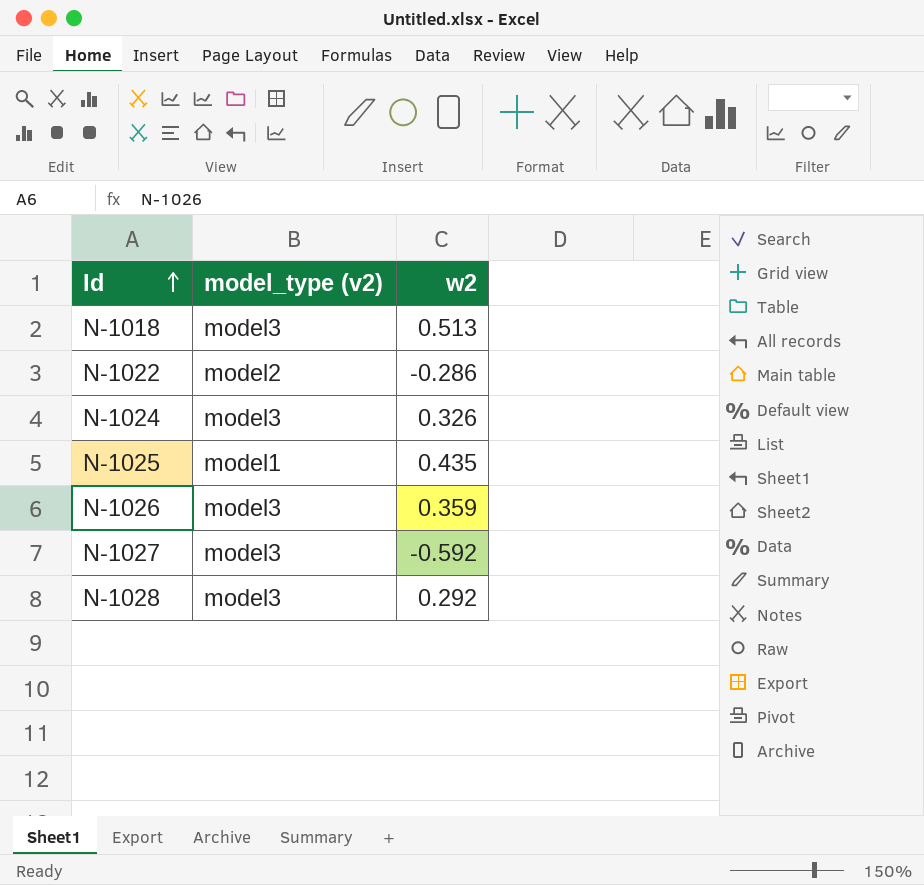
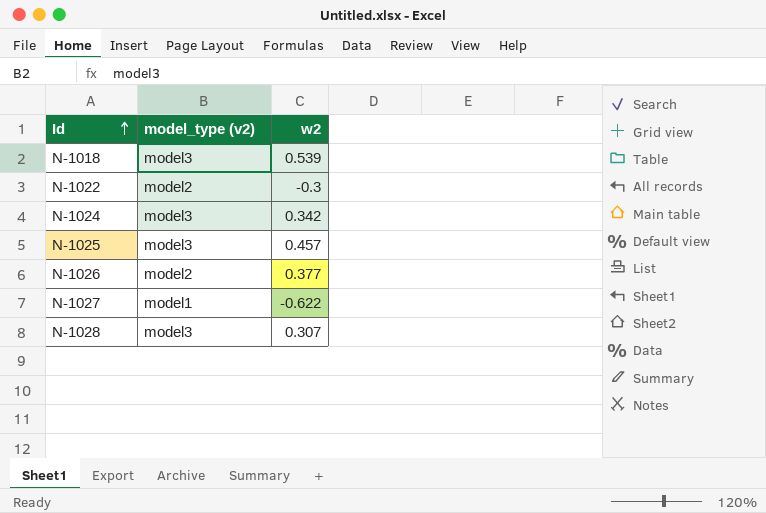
N-1018 | w2: 0.513 -> 0.539
N-1022 | w2: -0.286 -> -0.3
N-1024 | w2: 0.326 -> 0.342
N-1025 | model_type (v2): model1 -> model3
N-1025 | w2: 0.435 -> 0.457
N-1026 | model_type (v2): model3 -> model2
N-1026 | w2: 0.359 -> 0.377
N-1027 | model_type (v2): model3 -> model1
N-1027 | w2: -0.592 -> -0.622
N-1028 | w2: 0.292 -> 0.307

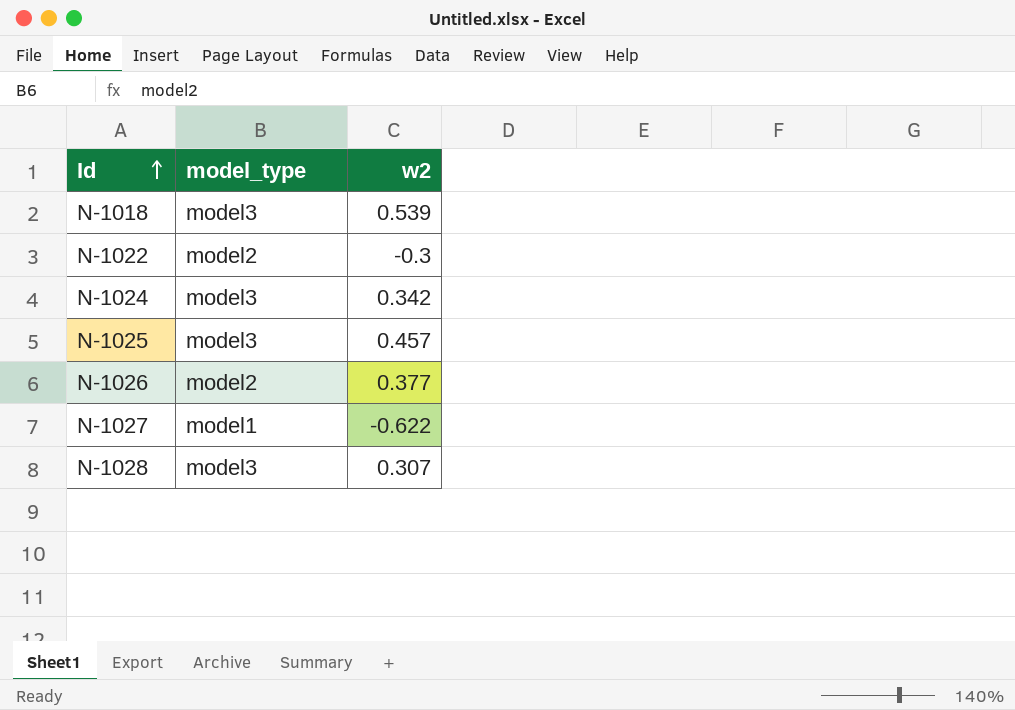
column name: model_type (v2) -> model_type

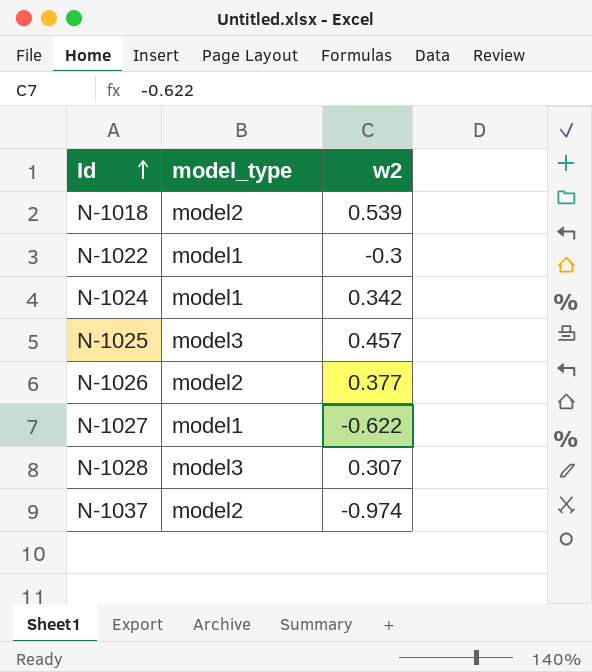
N-1018 | model_type: model3 -> model2
N-1022 | model_type: model2 -> model1
N-1024 | model_type: model3 -> model1
row N-1037: none -> model2 | -0.974

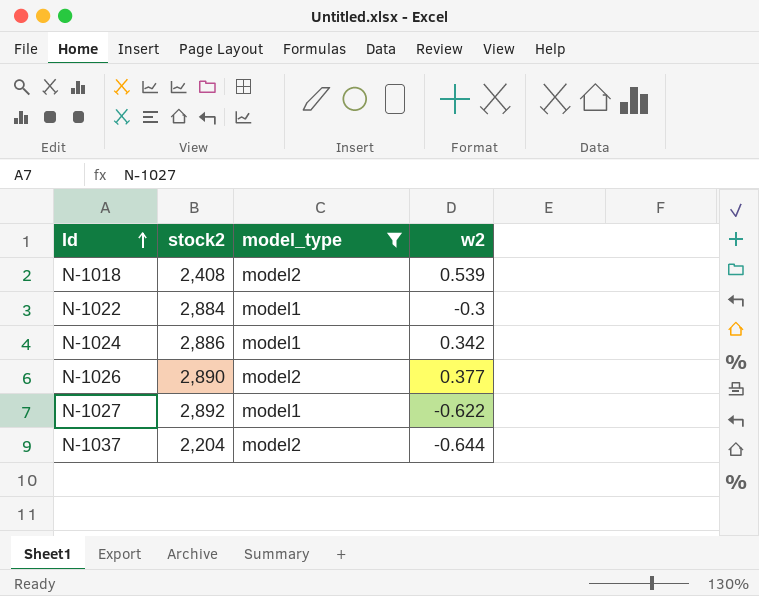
filter: none -> model_type != model3
column stock2 | position: none -> 2
N-1037 | w2: -0.974 -> -0.644

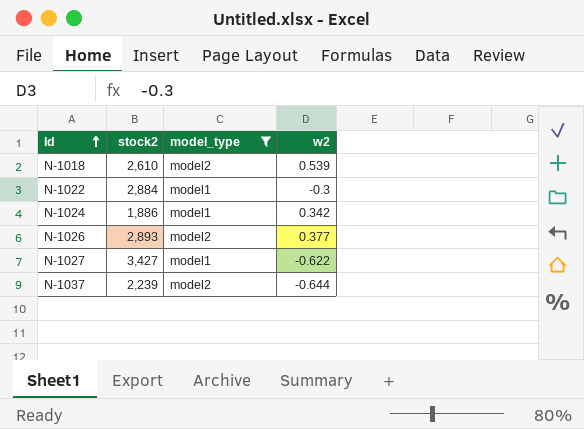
N-1018 | stock2: 2,408 -> 2,610
N-1024 | stock2: 2,886 -> 1,886
N-1026 | stock2: 2,890 -> 2,893
N-1027 | stock2: 2,892 -> 3,427
N-1037 | stock2: 2,204 -> 2,239

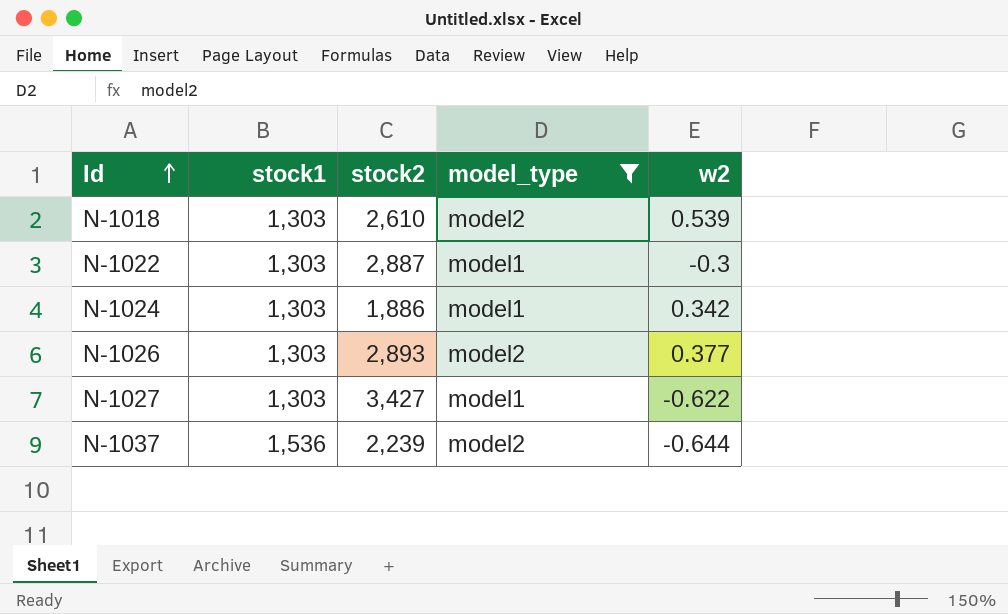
column stock1 | position: none -> 2
N-1022 | stock2: 2,884 -> 2,887

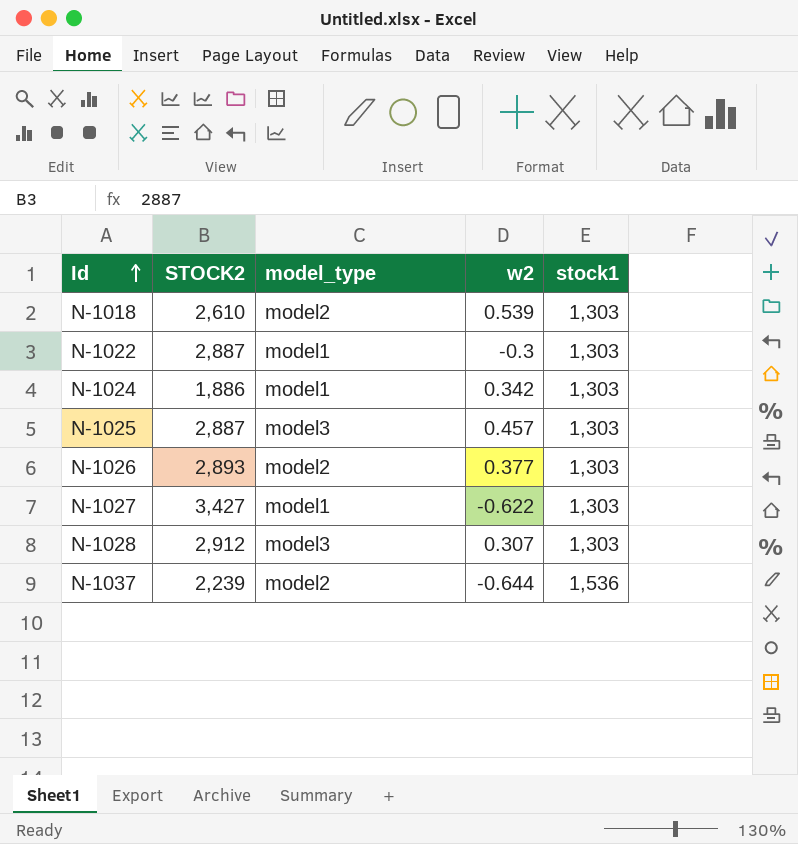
filter: model_type != model3 -> none
column name: stock2 -> STOCK2
column stock1 | position: 2 -> 5

